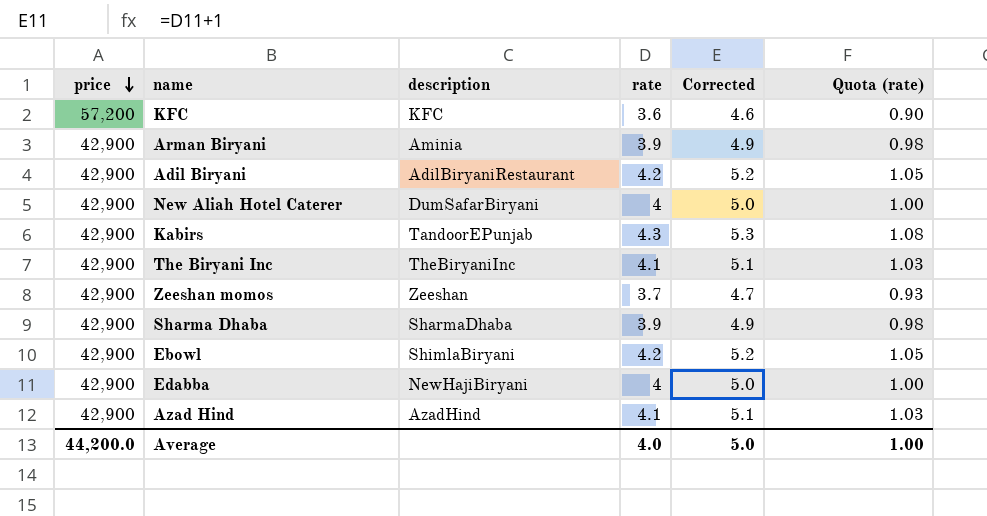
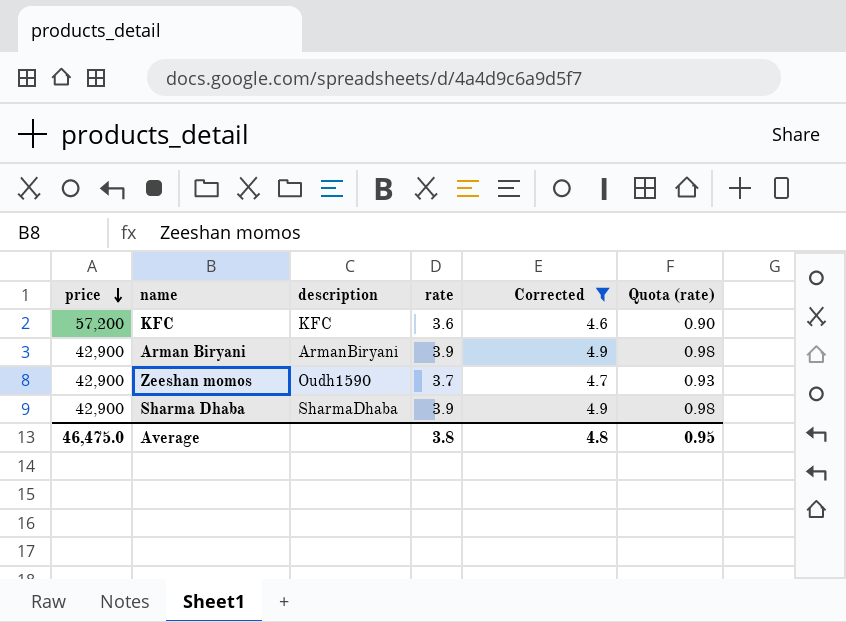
filter: none -> Corrected <= 4.9
Arman Biryani | description: Aminia -> ArmanBiryani
Zeeshan momos | description: Zeeshan -> Oudh1590
Average | price: 44,200.0 -> 46,475.0
Average | rate: 4.0 -> 3.8
Average | Corrected: 5.0 -> 4.8
Average | Quota (rate): 1.00 -> 0.95

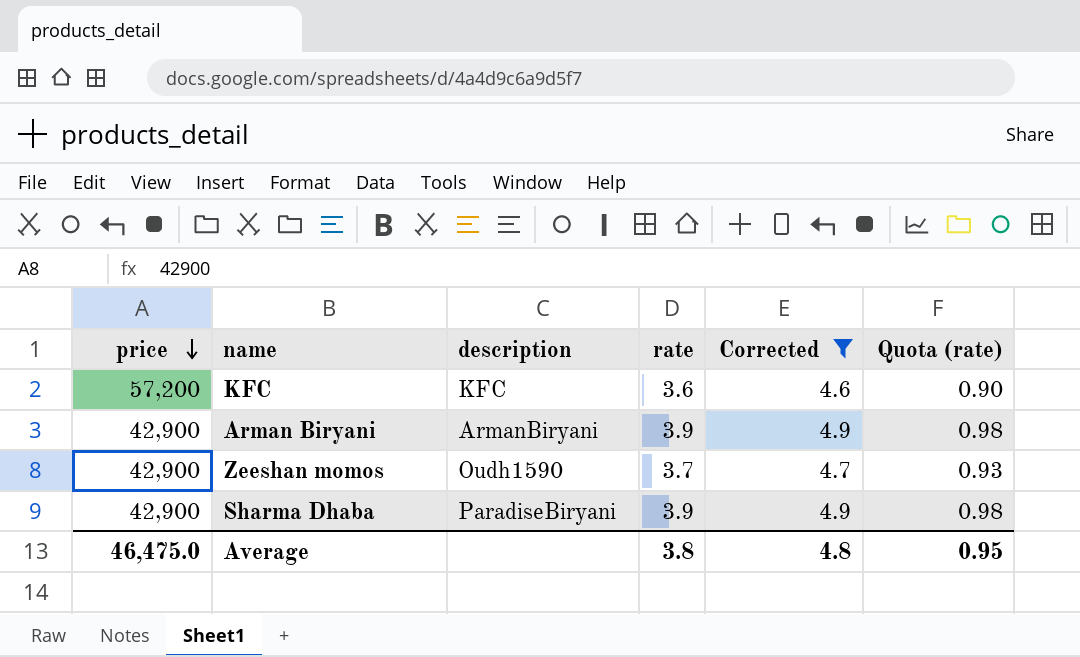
Sharma Dhaba | description: SharmaDhaba -> ParadiseBiryani

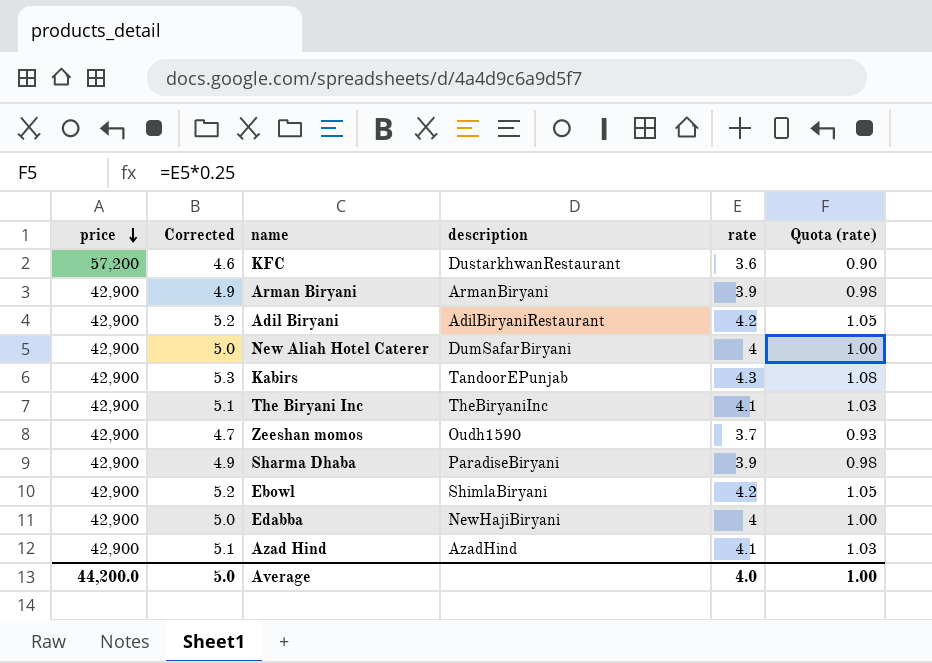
filter: Corrected <= 4.9 -> none
column Corrected | position: 5 -> 2
KFC | description: KFC -> DustarkhwanRestaurant
Average | price: 46,475.0 -> 44,200.0
Average | Corrected: 4.8 -> 5.0
Average | rate: 3.8 -> 4.0
Average | Quota (rate): 0.95 -> 1.00

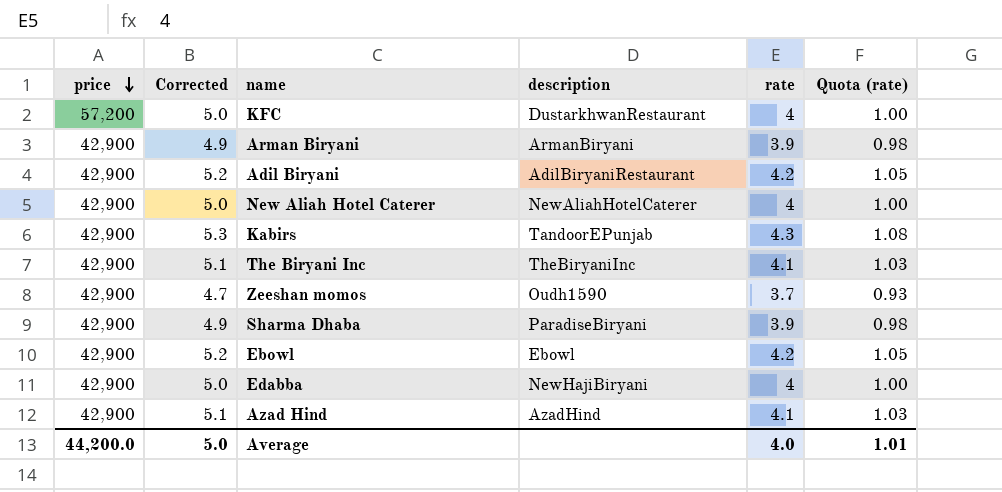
KFC | Corrected: 4.6 -> 5.0
KFC | rate: 3.6 -> 4
KFC | Quota (rate): 0.90 -> 1.00
New Aliah Hotel Caterer | description: DumSafarBiryani -> NewAliahHotelCaterer
Ebowl | description: ShimlaBiryani -> Ebowl
Average | Quota (rate): 1.00 -> 1.01

